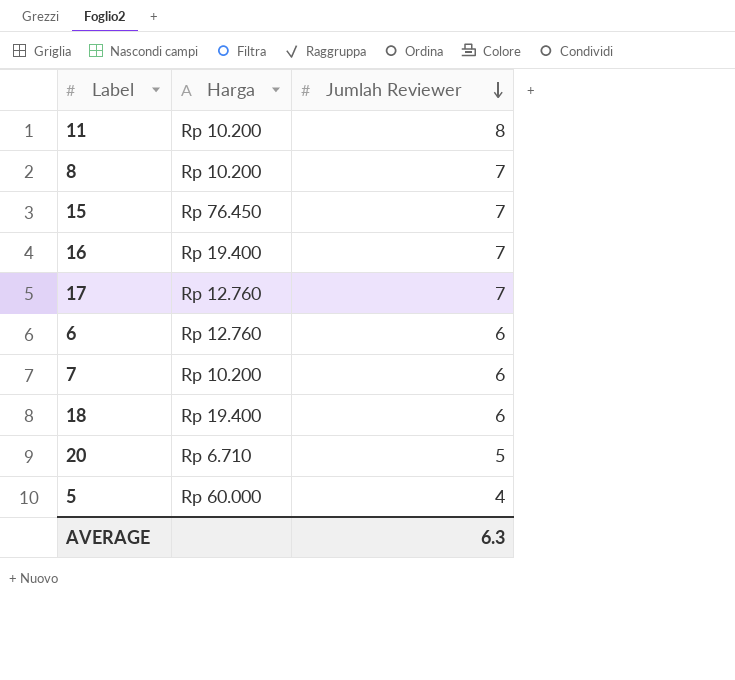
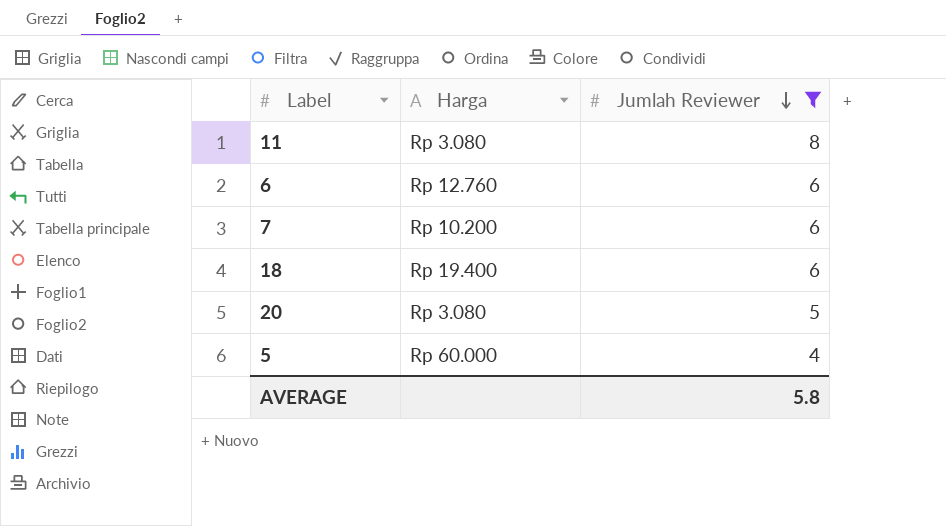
filter: none -> Jumlah Reviewer != 7
11 | Harga: Rp 10.200 -> Rp 3.080
20 | Harga: Rp 6.710 -> Rp 3.080
AVERAGE | Jumlah Reviewer: 6.3 -> 5.8

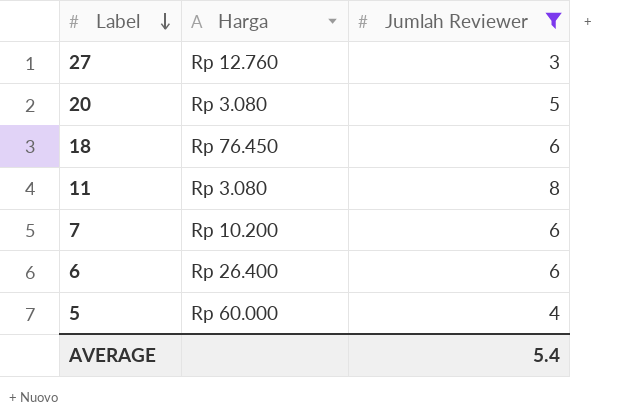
row order: Jumlah Reviewer descending -> Label descending
row 27: none -> Rp 12.760 | 3
18 | Harga: Rp 19.400 -> Rp 76.450
6 | Harga: Rp 12.760 -> Rp 26.400
AVERAGE | Jumlah Reviewer: 5.8 -> 5.4

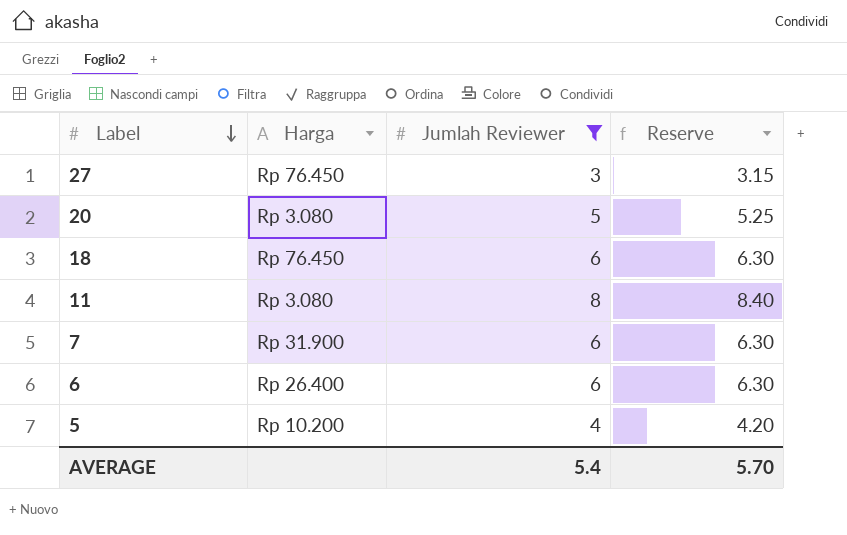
column Reserve | formula: none -> [Jumlah Reviewer] * 1.05
27 | Harga: Rp 12.760 -> Rp 76.450
7 | Harga: Rp 10.200 -> Rp 31.900
5 | Harga: Rp 60.000 -> Rp 10.200

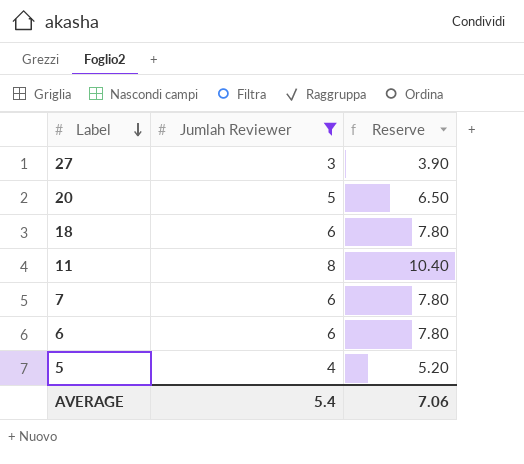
column Harga | position: 2 -> none
column Reserve | formula: [Jumlah Reviewer] * 1.05 -> [Jumlah Reviewer] * 1.3
AVERAGE | Reserve: 5.70 -> 7.06

